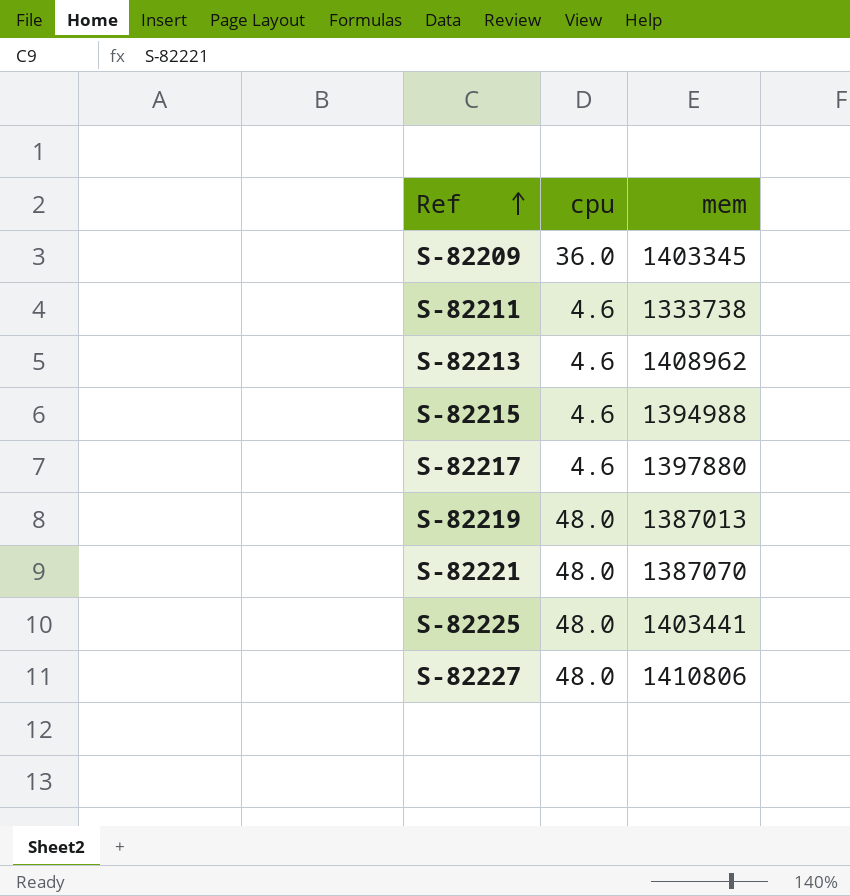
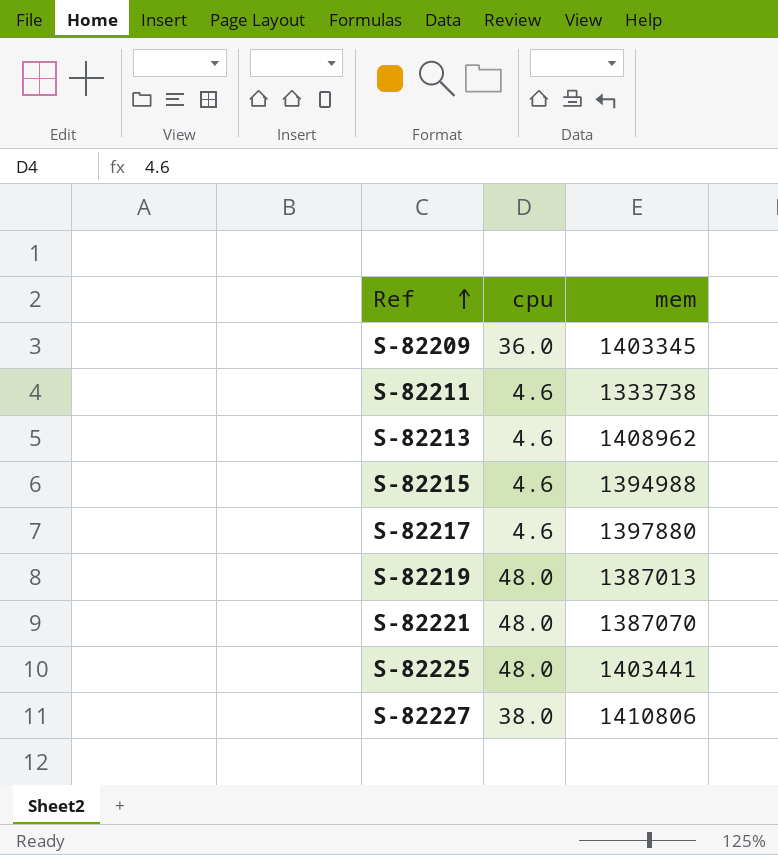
S-82227 | cpu: 48.0 -> 38.0

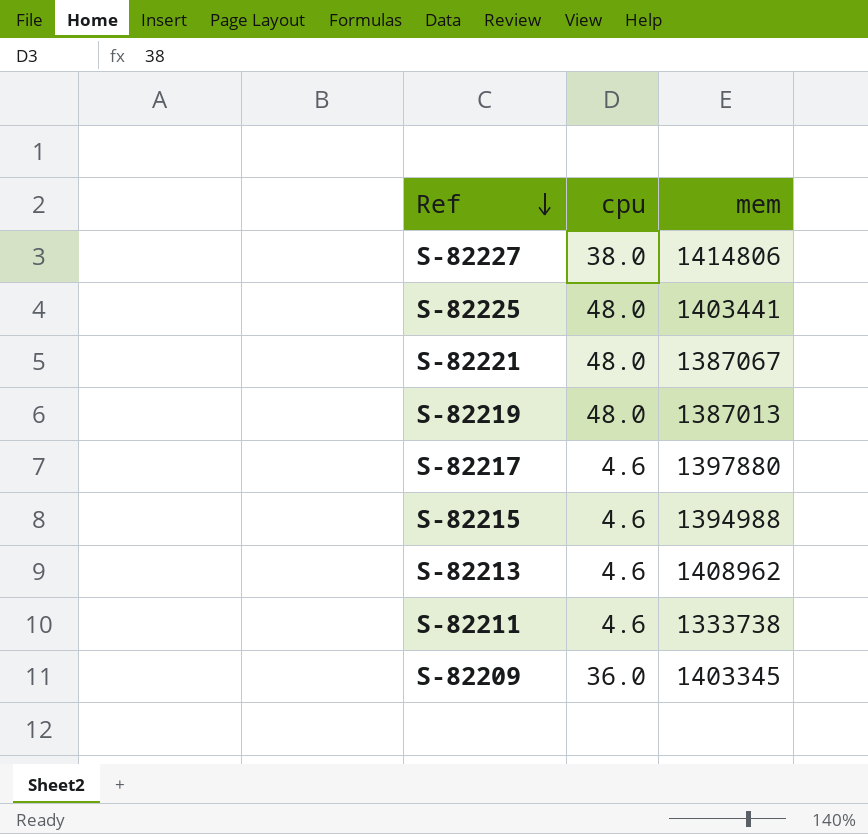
row order: Ref ascending -> Ref descending
S-82227 | mem: 1410806 -> 1414806
S-82221 | mem: 1387070 -> 1387067

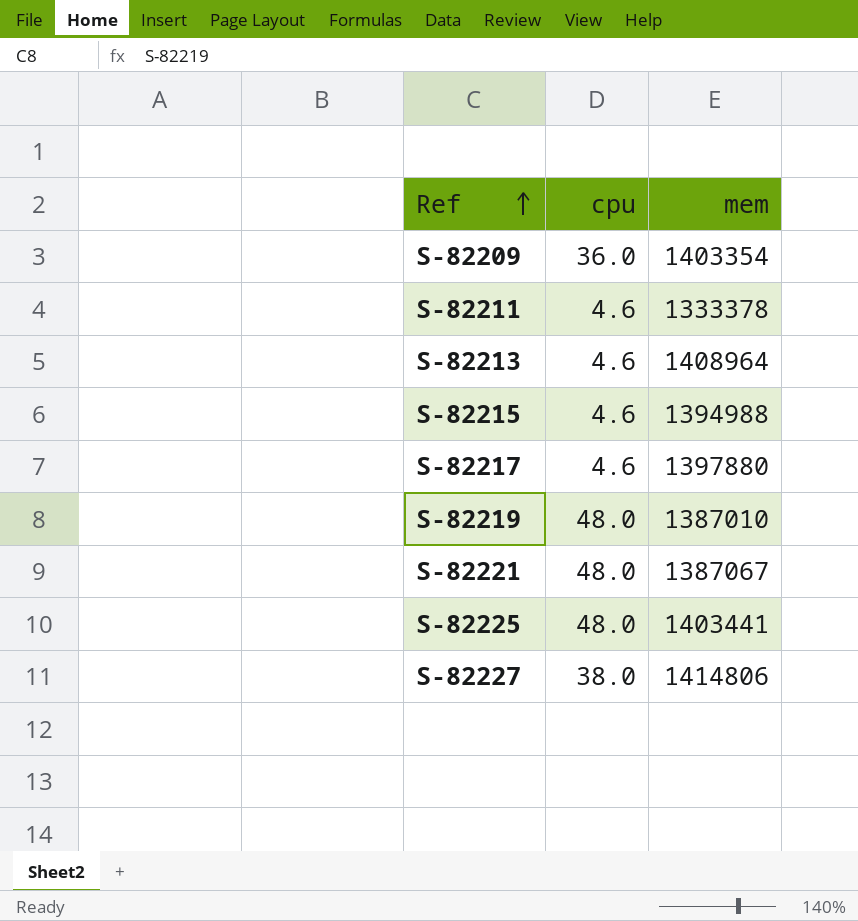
row order: Ref descending -> Ref ascending
S-82209 | mem: 1403345 -> 1403354
S-82211 | mem: 1333738 -> 1333378
S-82213 | mem: 1408962 -> 1408964
S-82219 | mem: 1387013 -> 1387010

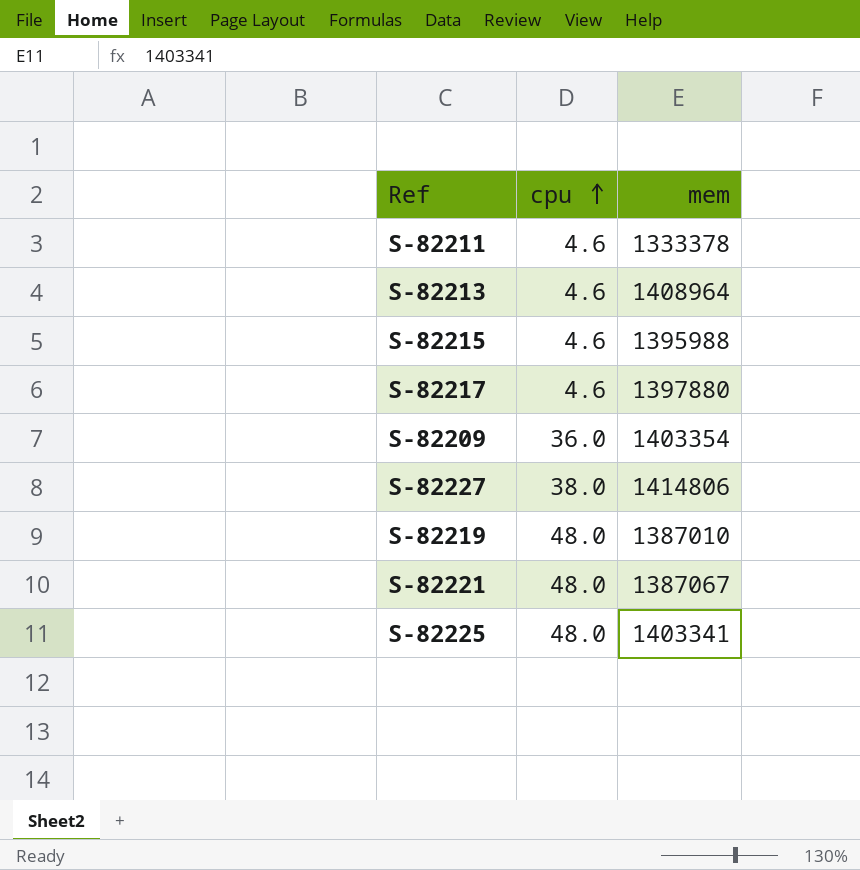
row order: Ref ascending -> cpu ascending
S-82215 | mem: 1394988 -> 1395988
S-82225 | mem: 1403441 -> 1403341

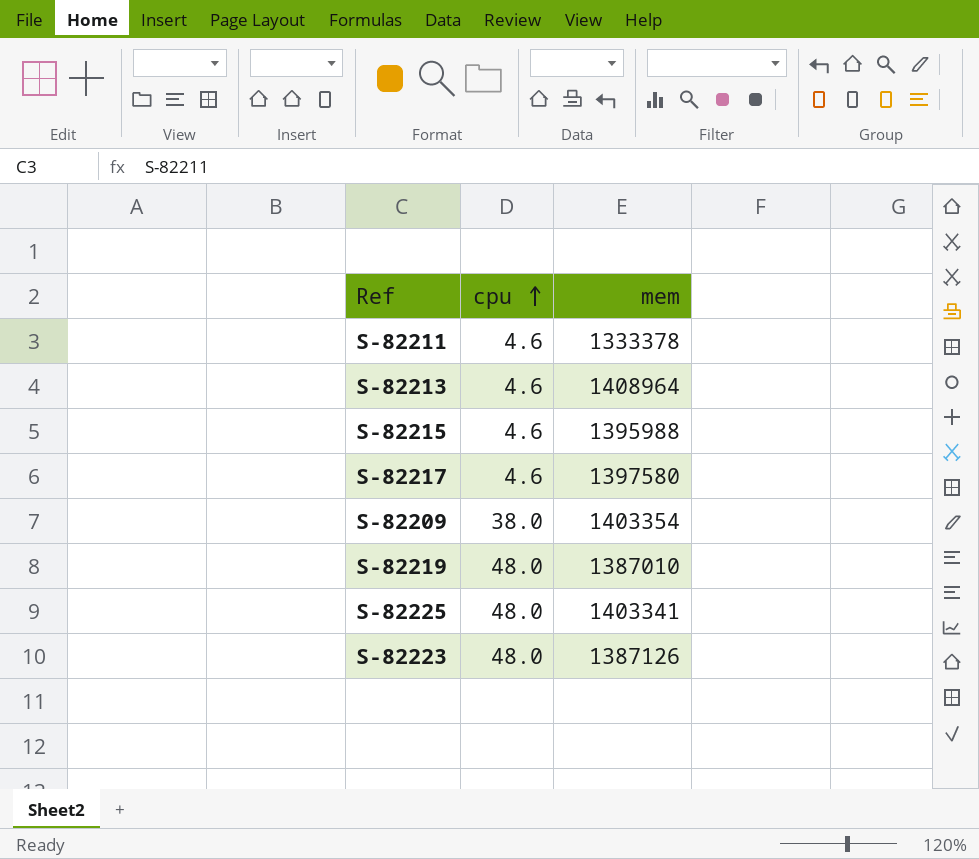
row S-82227: 38.0 | 1414806 -> none
row S-82221: 48.0 | 1387067 -> none
S-82217 | mem: 1397880 -> 1397580
S-82209 | cpu: 36.0 -> 38.0
row S-82223: none -> 48.0 | 1387126

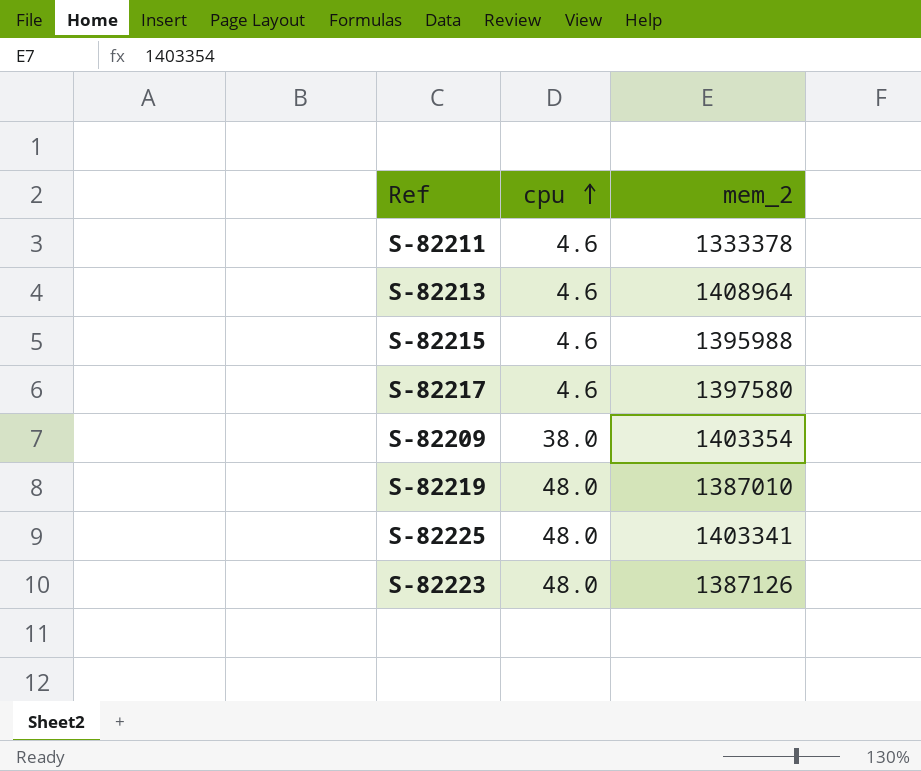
column name: mem -> mem_2

